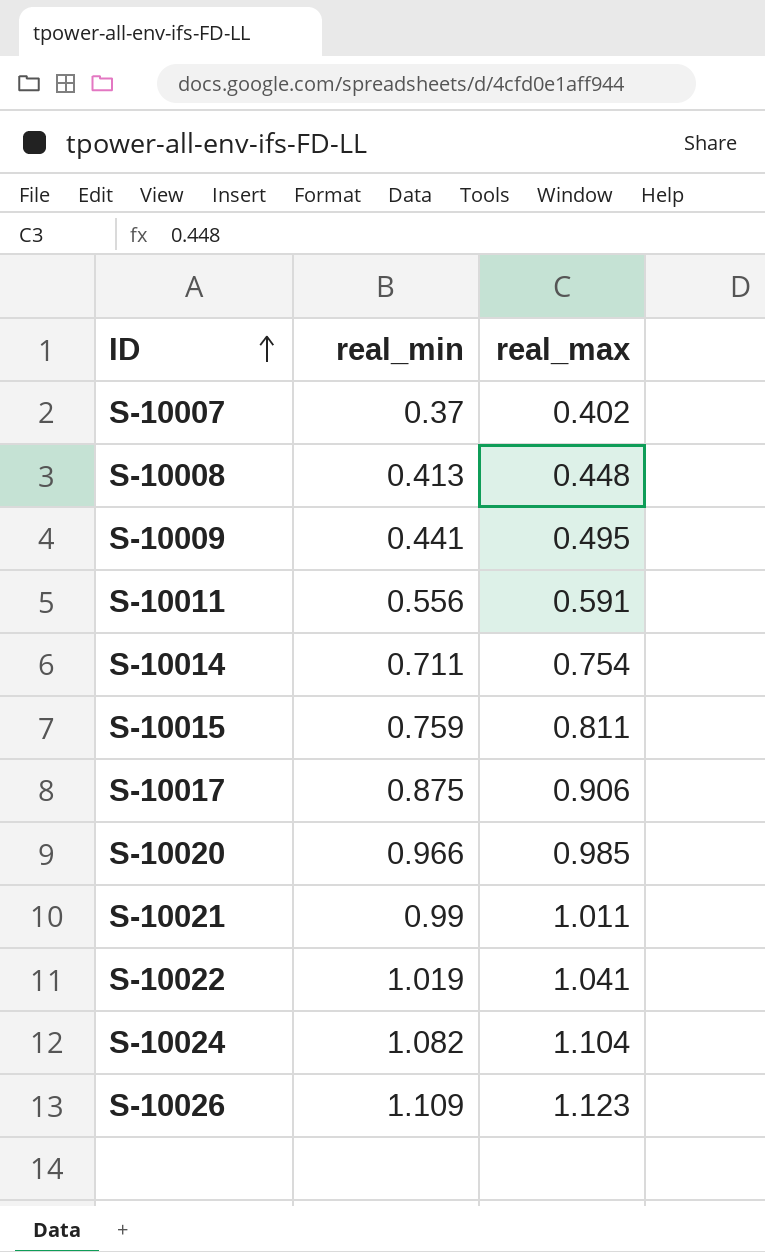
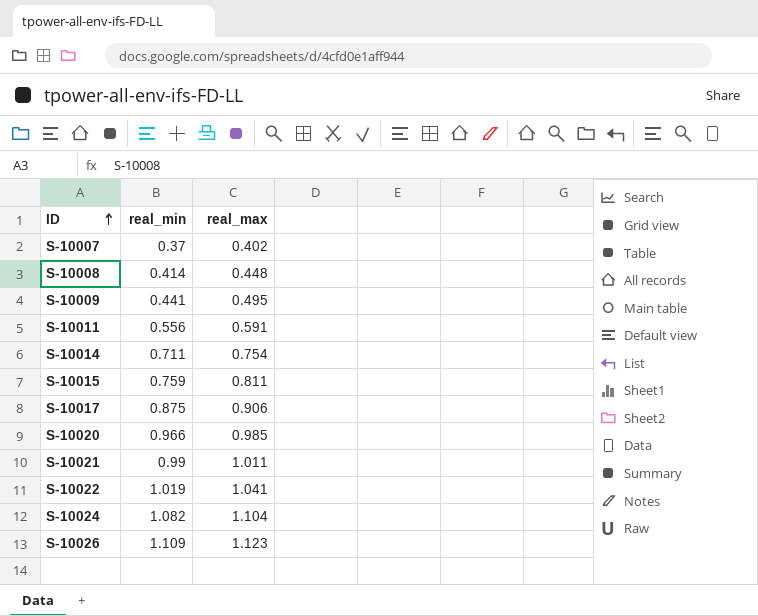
S-10008 | real_min: 0.413 -> 0.414

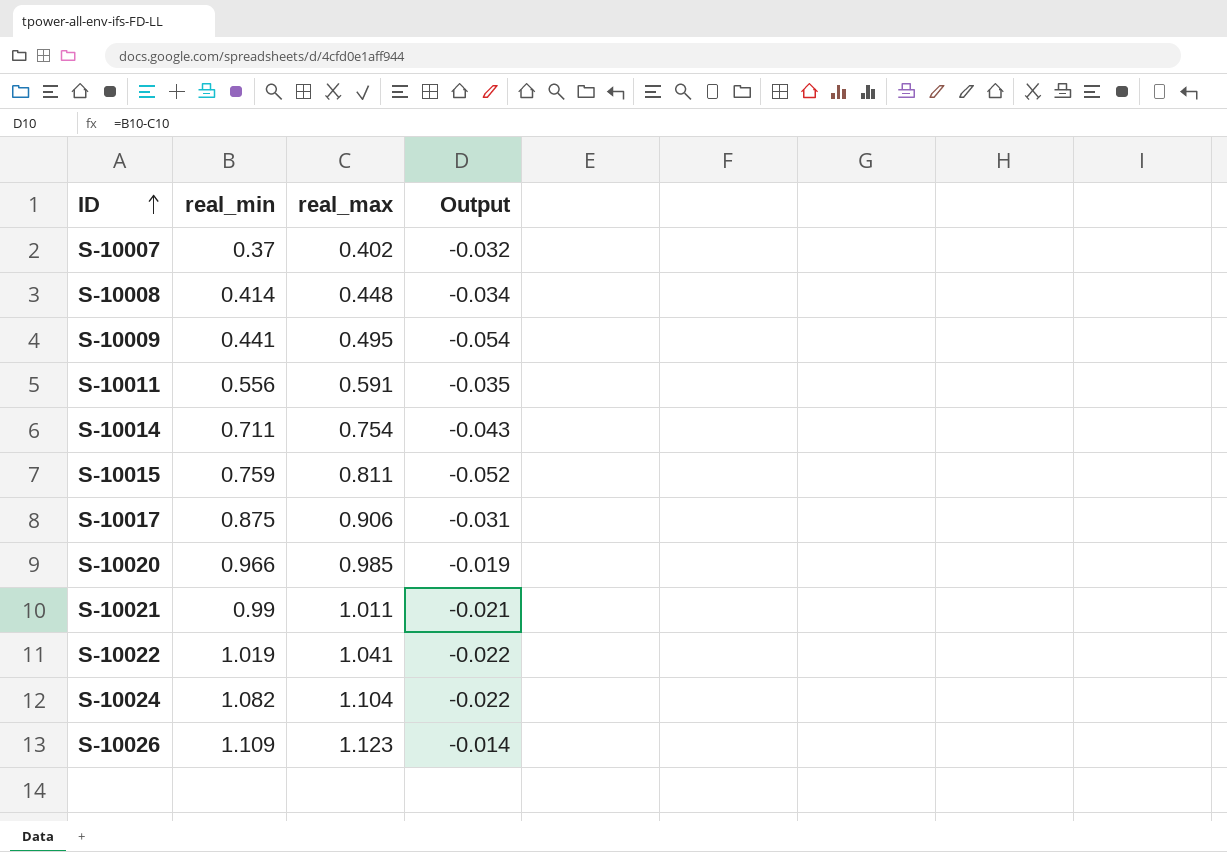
column Output | formula: none -> [real_min] - [real_max]

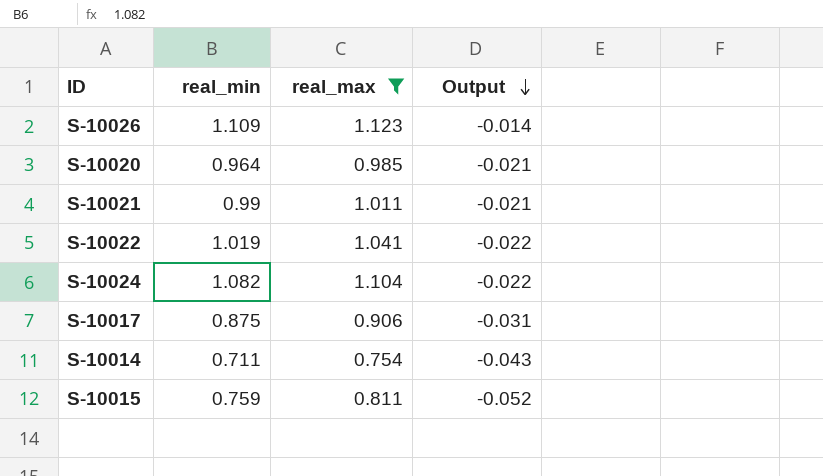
filter: none -> real_max >= 0.754
row order: ID ascending -> Output descending
S-10020 | real_min: 0.966 -> 0.964
S-10020 | Output: -0.019 -> -0.021

